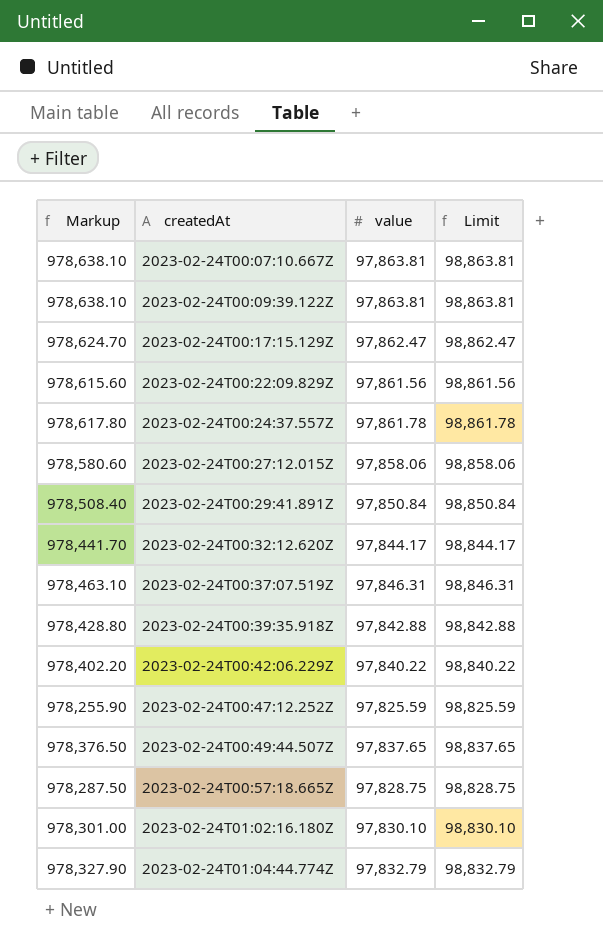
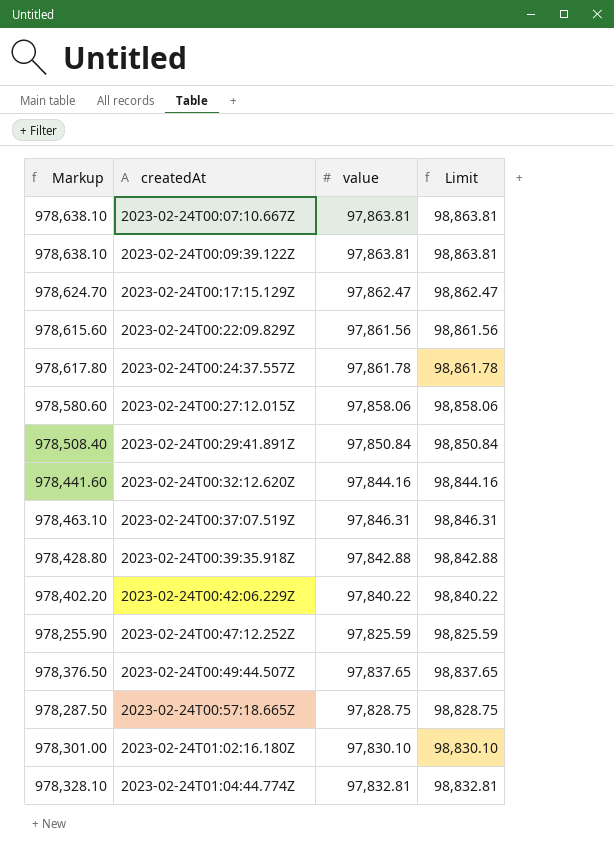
2023-02-24T00:32:12.620Z | Markup: 978,441.70 -> 978,441.60
2023-02-24T00:32:12.620Z | value: 97,844.17 -> 97,844.16
2023-02-24T00:32:12.620Z | Limit: 98,844.17 -> 98,844.16
2023-02-24T01:04:44.774Z | Markup: 978,327.90 -> 978,328.10
2023-02-24T01:04:44.774Z | value: 97,832.79 -> 97,832.81
2023-02-24T01:04:44.774Z | Limit: 98,832.79 -> 98,832.81

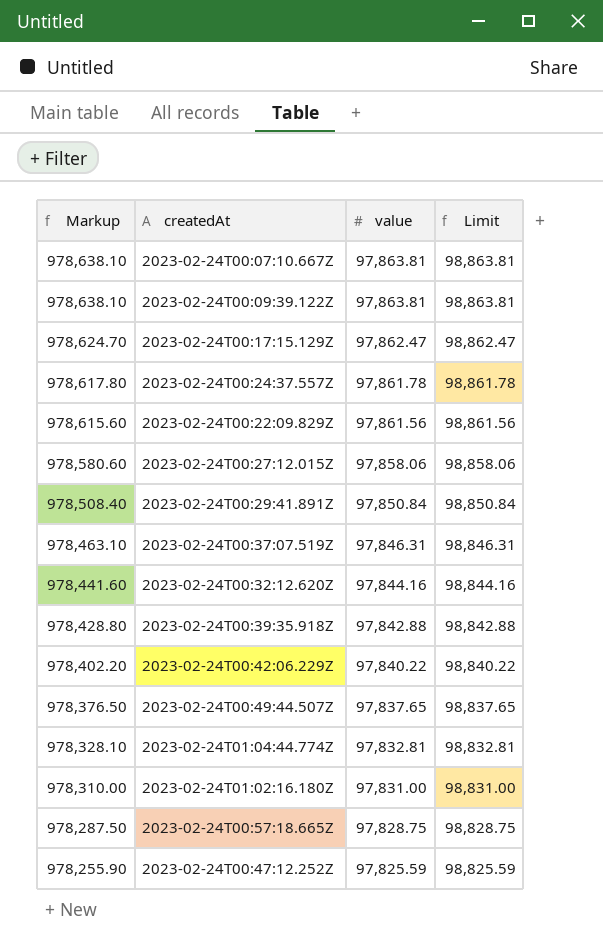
row order: createdAt ascending -> Markup descending
2023-02-24T01:02:16.180Z | Markup: 978,301.00 -> 978,310.00
2023-02-24T01:02:16.180Z | value: 97,830.10 -> 97,831.00
2023-02-24T01:02:16.180Z | Limit: 98,830.10 -> 98,831.00

